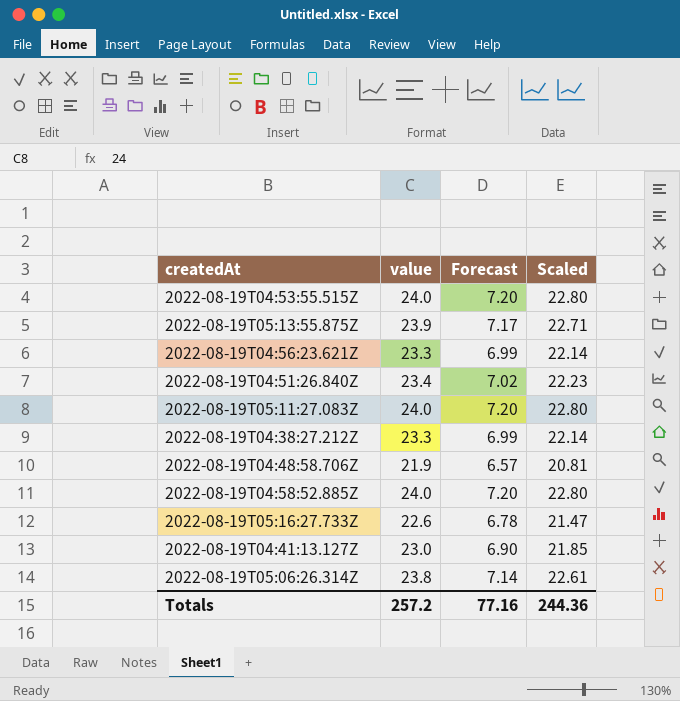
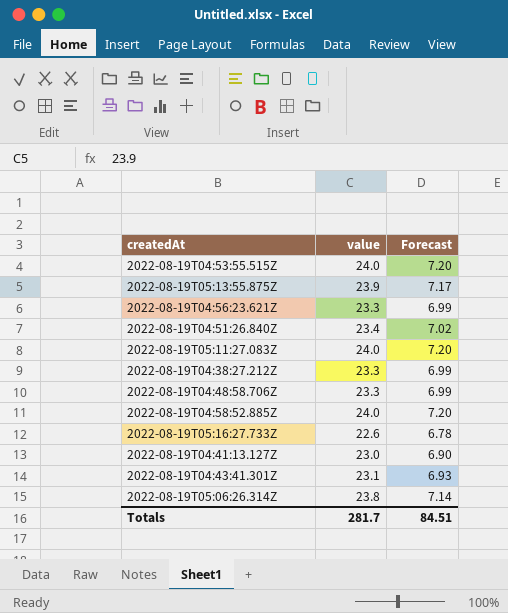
column Scaled | formula: [value] * 0.95 -> none
2022-08-19T04:48:58.706Z | value: 21.9 -> 23.3
2022-08-19T04:48:58.706Z | Forecast: 6.57 -> 6.99
row 2022-08-19T04:43:41.301Z: none -> 23.1 | 6.93
Totals | value: 257.2 -> 281.7
Totals | Forecast: 77.16 -> 84.51

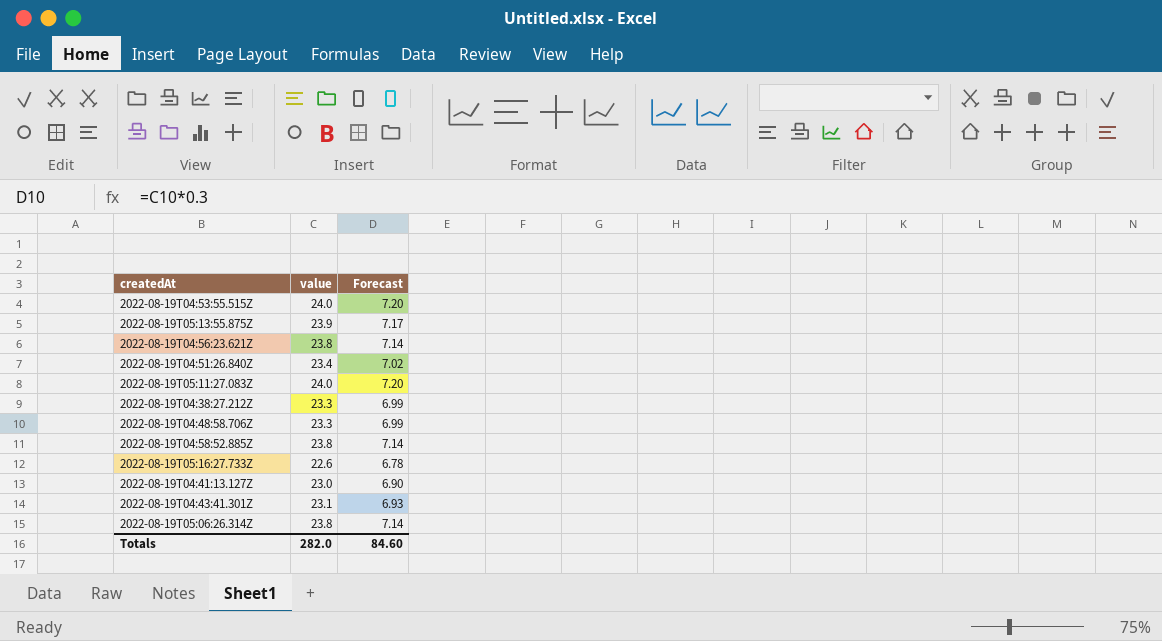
2022-08-19T04:56:23.621Z | value: 23.3 -> 23.8
2022-08-19T04:56:23.621Z | Forecast: 6.99 -> 7.14
2022-08-19T04:58:52.885Z | value: 24.0 -> 23.8
2022-08-19T04:58:52.885Z | Forecast: 7.20 -> 7.14
Totals | value: 281.7 -> 282.0
Totals | Forecast: 84.51 -> 84.60

